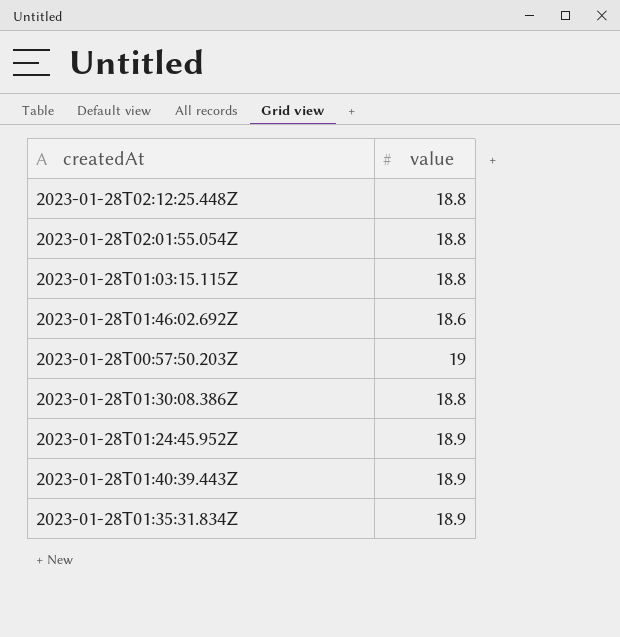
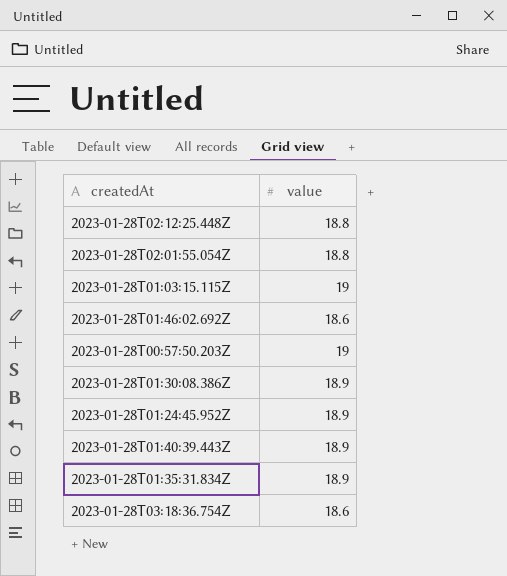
2023-01-28T01:03:15.115Z | value: 18.8 -> 19
2023-01-28T01:30:08.386Z | value: 18.8 -> 18.9
row 2023-01-28T03:18:36.754Z: none -> 18.6

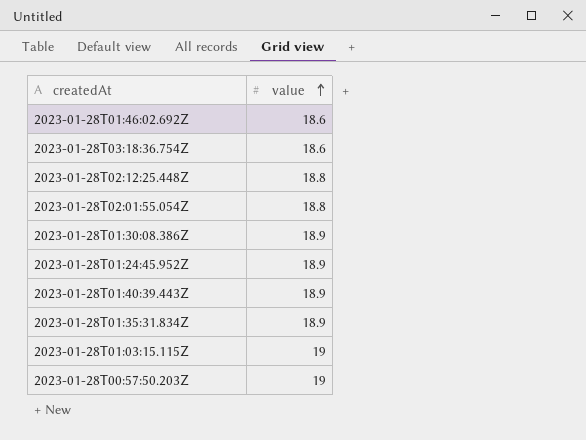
row order: none -> value ascending

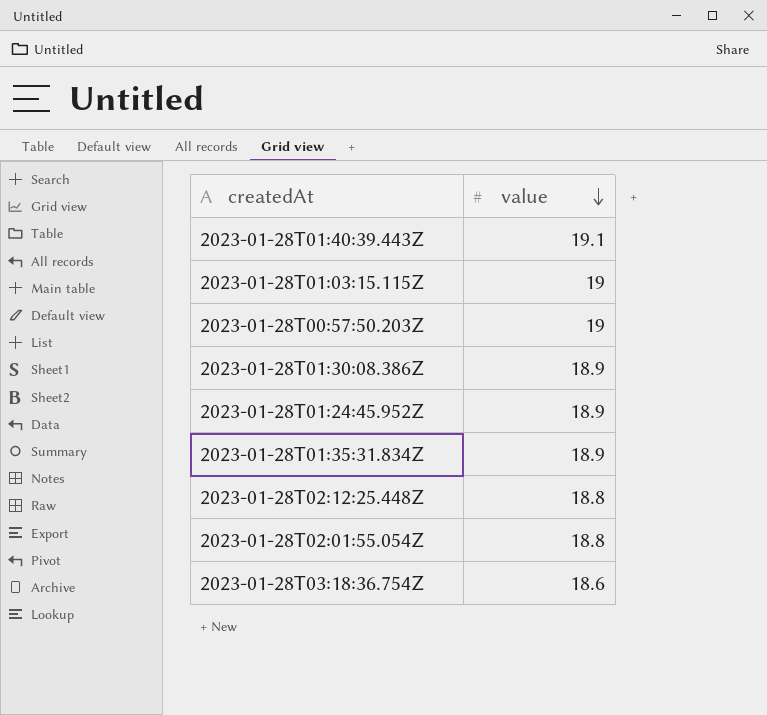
row order: value ascending -> value descending
row 2023-01-28T01:46:02.692Z: 18.6 -> none
2023-01-28T01:40:39.443Z | value: 18.9 -> 19.1

